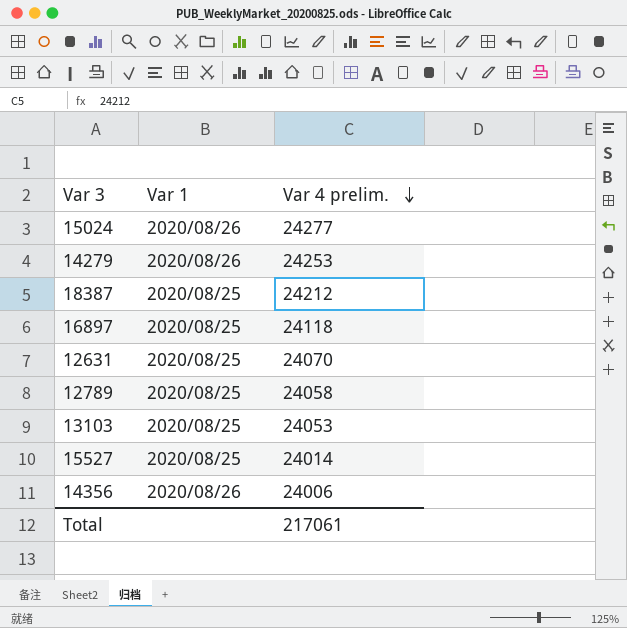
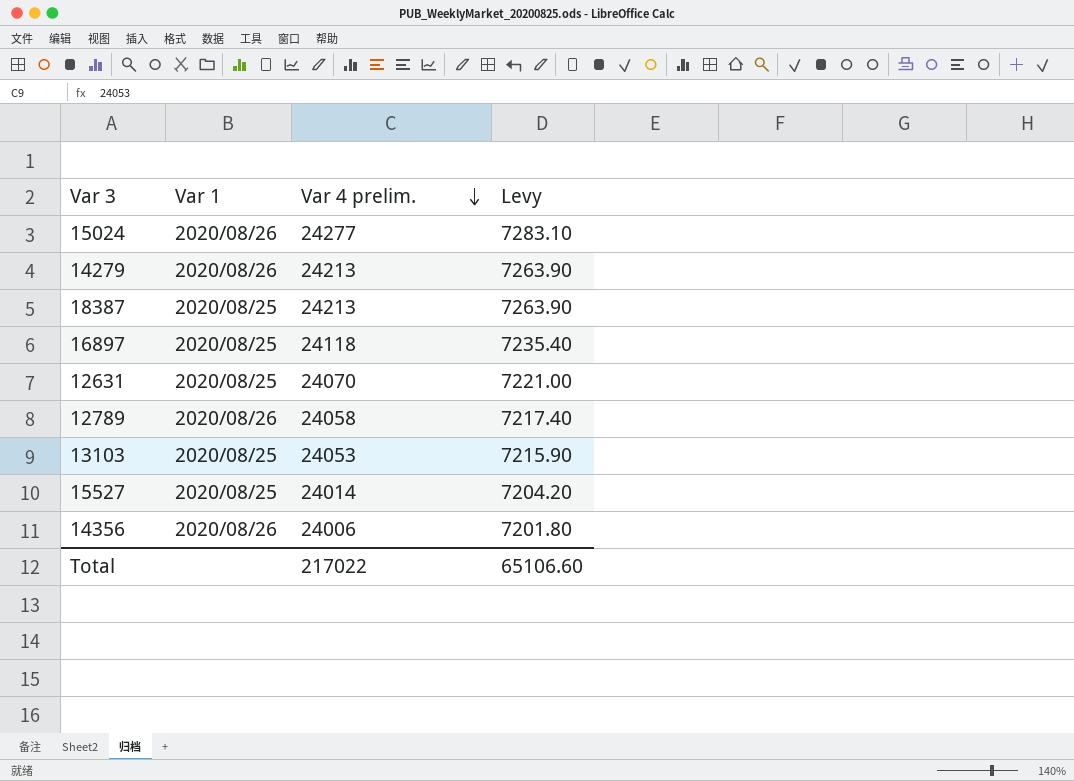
column Levy | formula: none -> [Var 4 prelim.] * 0.3
14279 | Var 4 prelim.: 24253 -> 24213
18387 | Var 4 prelim.: 24212 -> 24213
12789 | Var 1: 2020/08/25 -> 2020/08/26
Total | Var 4 prelim.: 217061 -> 217022

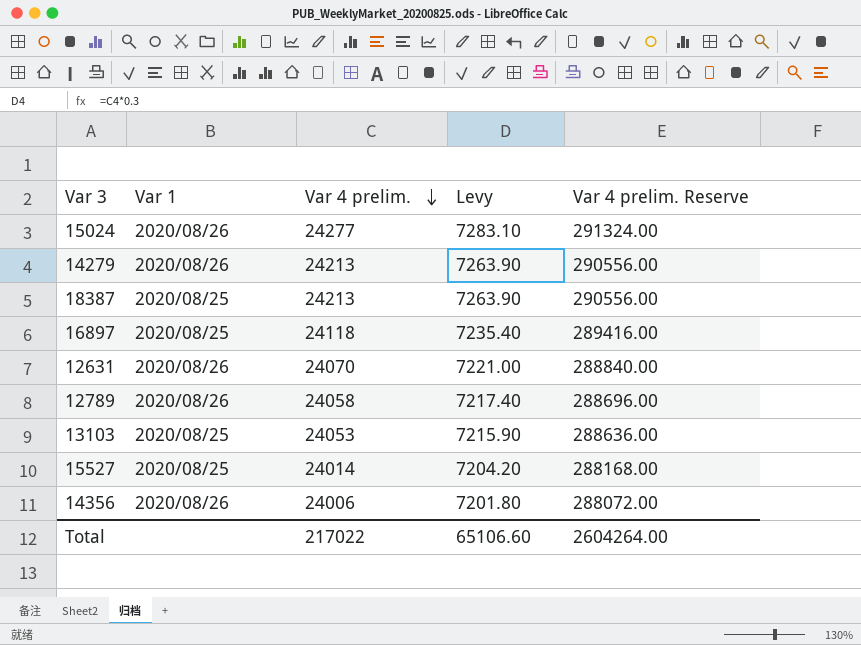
column Var 4 prelim. Reserve | formula: none -> [Var 4 prelim.] * 12
12631 | Var 1: 2020/08/25 -> 2020/08/26

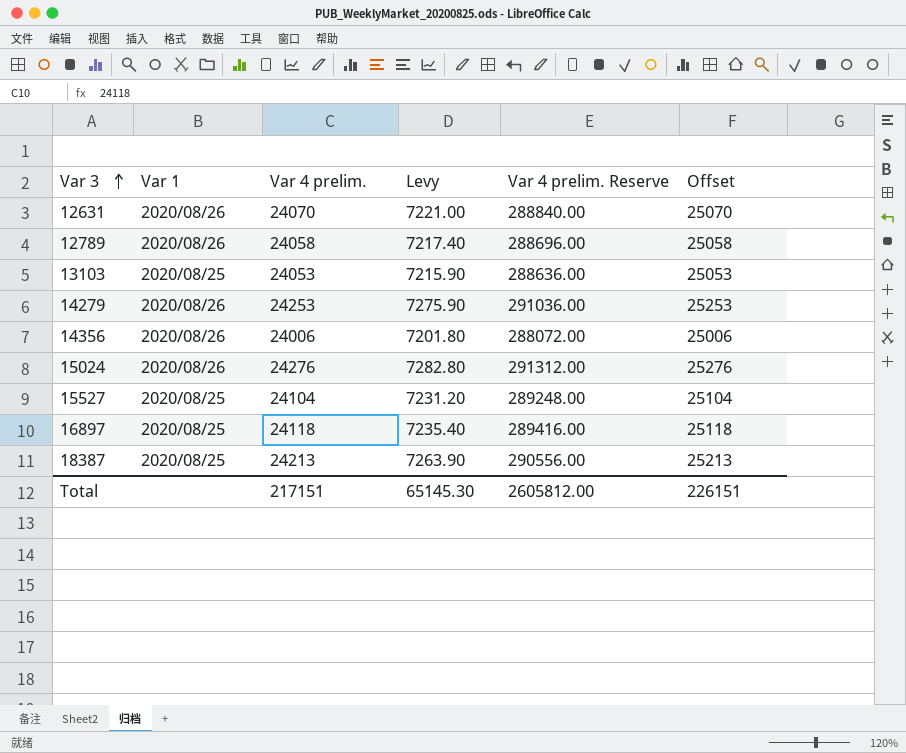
row order: Var 4 prelim. descending -> Var 3 ascending
column Offset | formula: none -> [Var 4 prelim.] + 1000
14279 | Var 4 prelim.: 24213 -> 24253
14279 | Levy: 7263.90 -> 7275.90
14279 | Var 4 prelim. Reserve: 290556.00 -> 291036.00
15024 | Var 4 prelim.: 24277 -> 24276
15024 | Levy: 7283.10 -> 7282.80
15024 | Var 4 prelim. Reserve: 291324.00 -> 291312.00
15527 | Var 4 prelim.: 24014 -> 24104
15527 | Levy: 7204.20 -> 7231.20
15527 | Var 4 prelim. Reserve: 288168.00 -> 289248.00
Total | Var 4 prelim.: 217022 -> 217151
Total | Levy: 65106.60 -> 65145.30
Total | Var 4 prelim. Reserve: 2604264.00 -> 2605812.00

